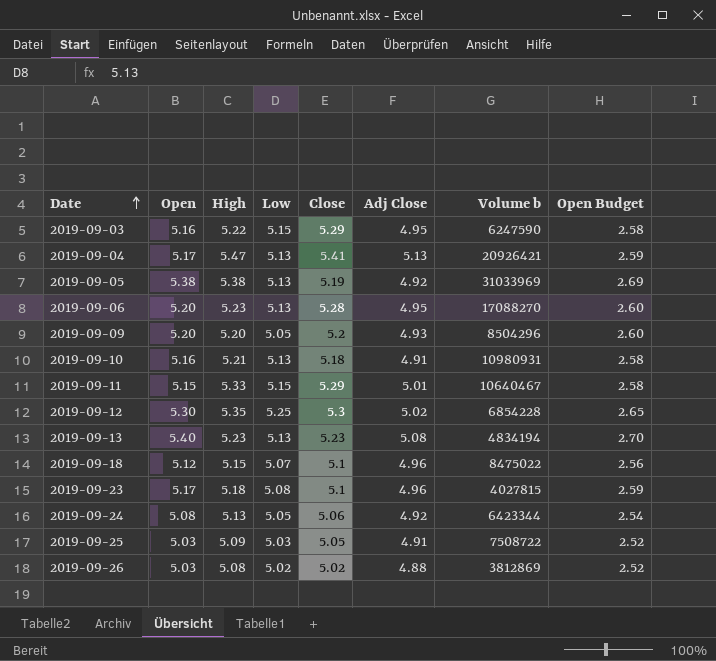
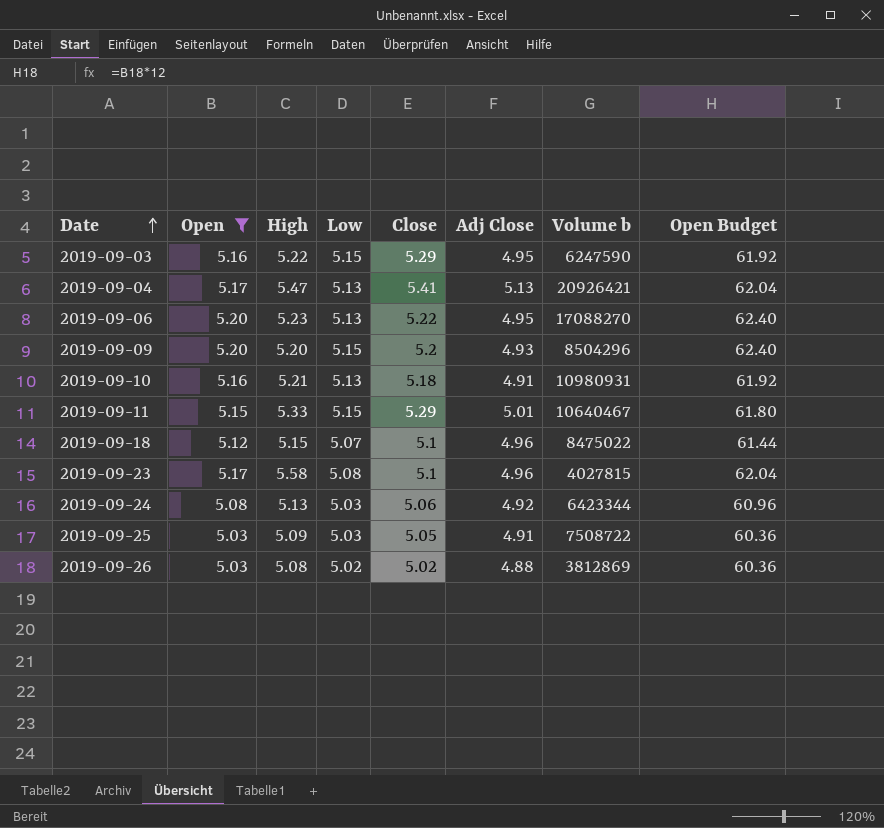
filter: none -> Open <= 5.20
column Open Budget | formula: [Open] * 0.5 -> [Open] * 12
2019-09-06 | Close: 5.28 -> 5.22
2019-09-09 | Low: 5.05 -> 5.15
2019-09-23 | High: 5.18 -> 5.58
2019-09-24 | Low: 5.05 -> 5.03

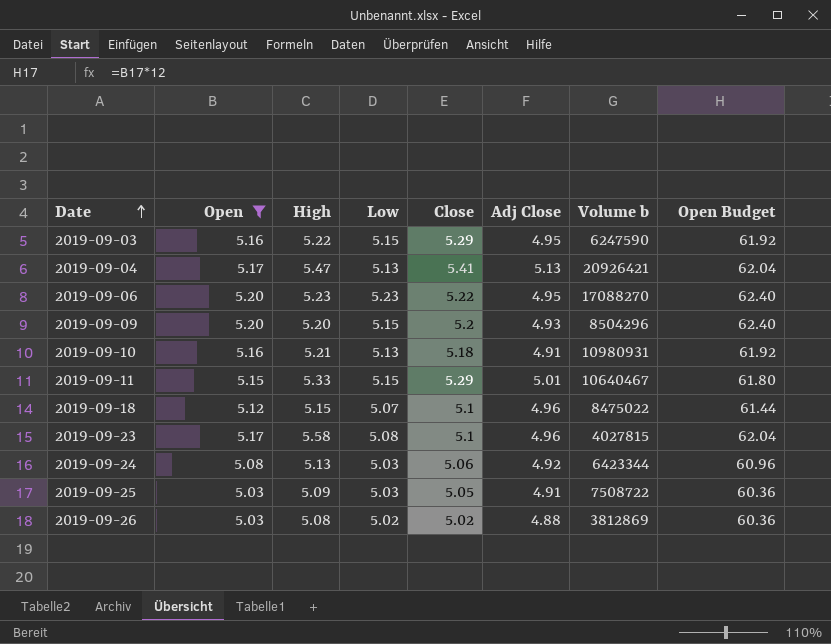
2019-09-06 | Low: 5.13 -> 5.23

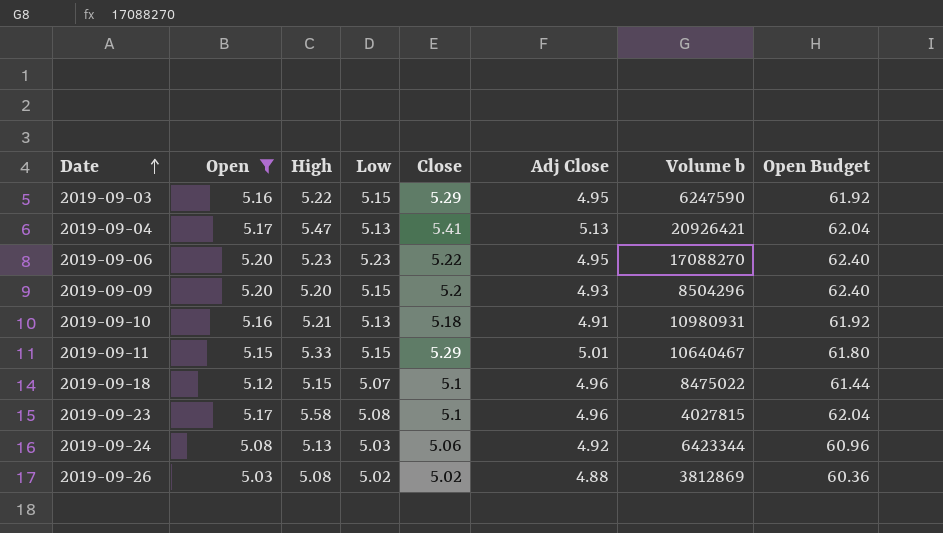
row 2019-09-25: 5.03 | 5.09 | 5.03 | 5.05 | 4.91 | 7508722 | 60.36 -> none

